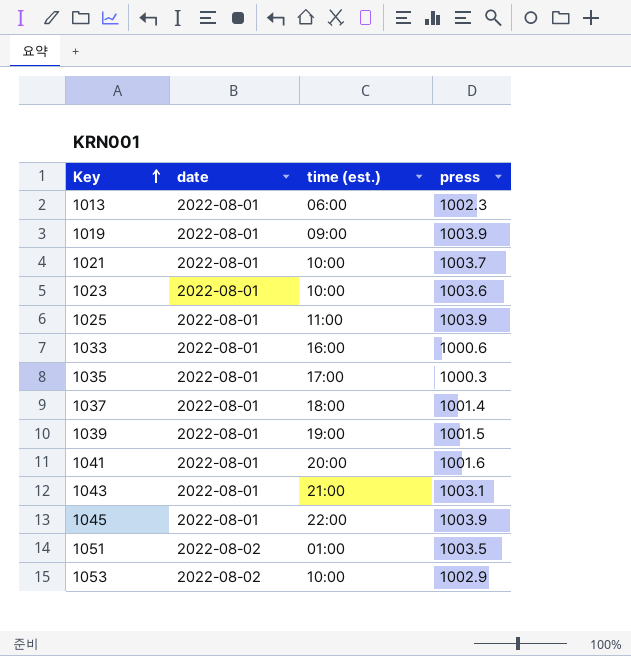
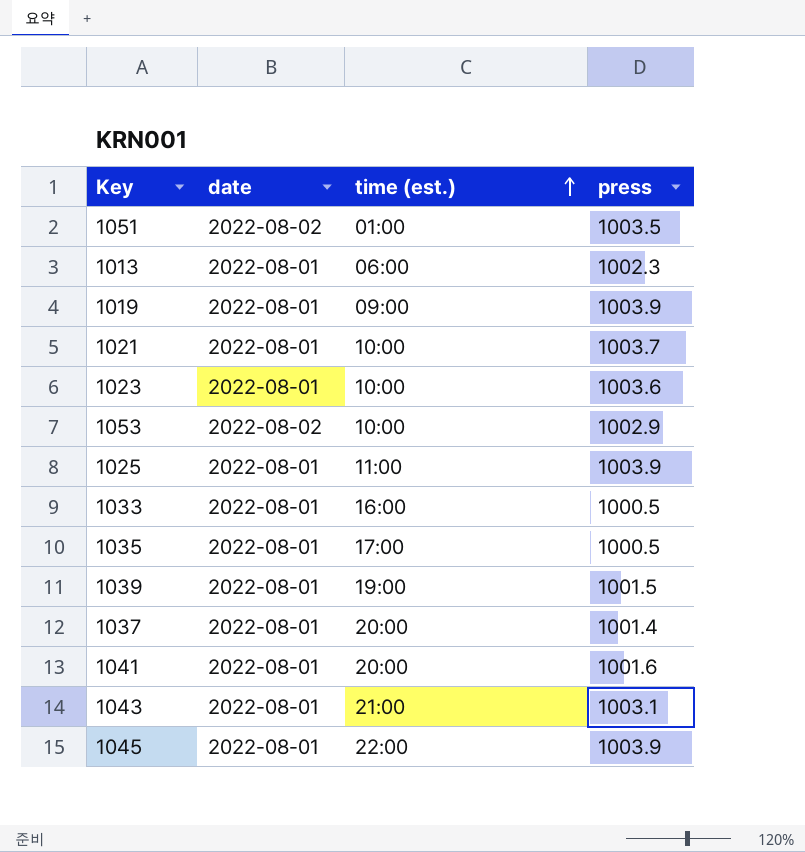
row order: Key ascending -> time (est.) ascending
1033 | press: 1000.6 -> 1000.5
1035 | press: 1000.3 -> 1000.5
1037 | time (est.): 18:00 -> 20:00

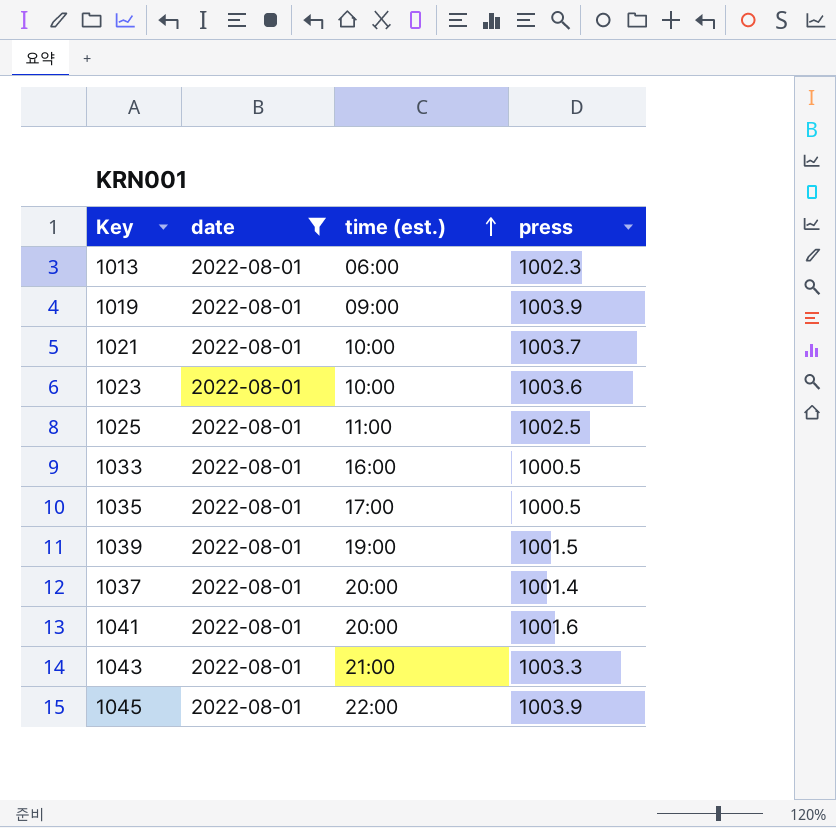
filter: none -> date = 2022-08-01
1025 | press: 1003.9 -> 1002.5
1043 | press: 1003.1 -> 1003.3

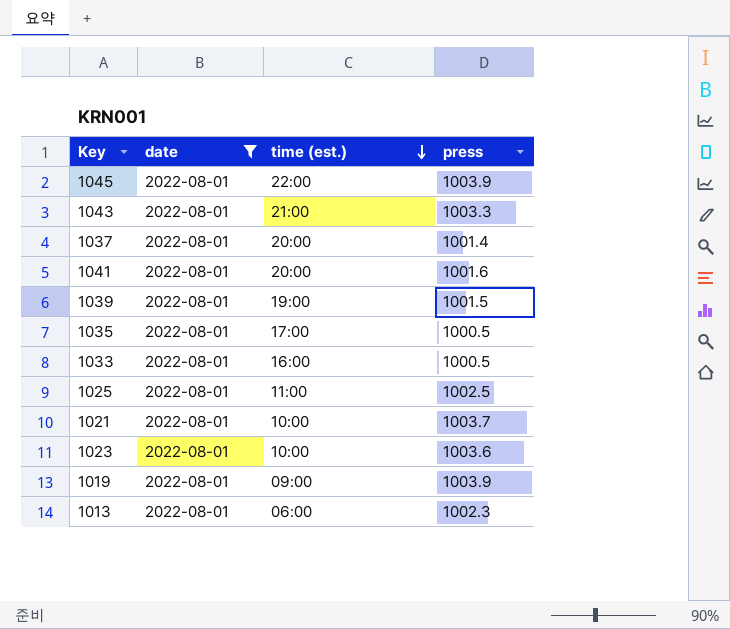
row order: time (est.) ascending -> time (est.) descending

